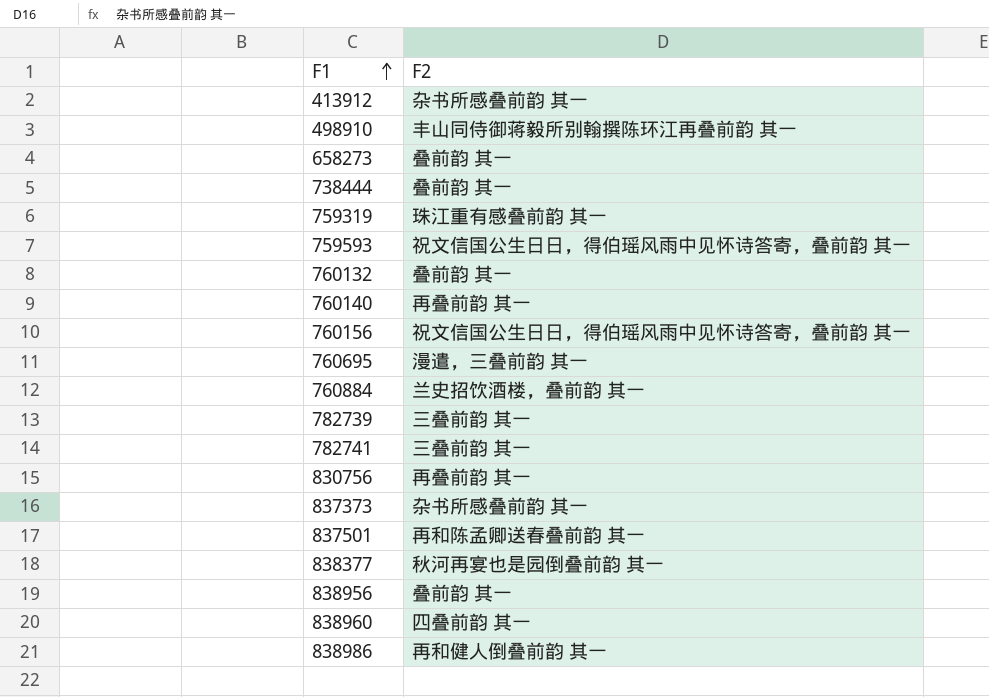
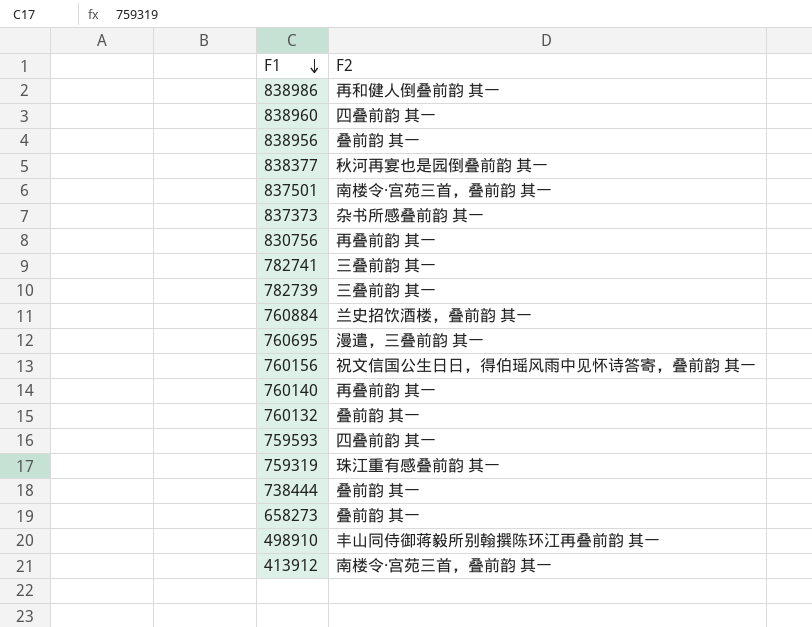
row order: F1 ascending -> F1 descending
837501 | F2: 再和陈孟卿送春叠前韵 其一 -> 南楼令·宫苑三首，叠前韵 其一
759593 | F2: 祝文信国公生日日，得伯瑶风雨中见怀诗答寄，叠前韵 其一 -> 四叠前韵 其一
413912 | F2: 杂书所感叠前韵 其一 -> 南楼令·宫苑三首，叠前韵 其一

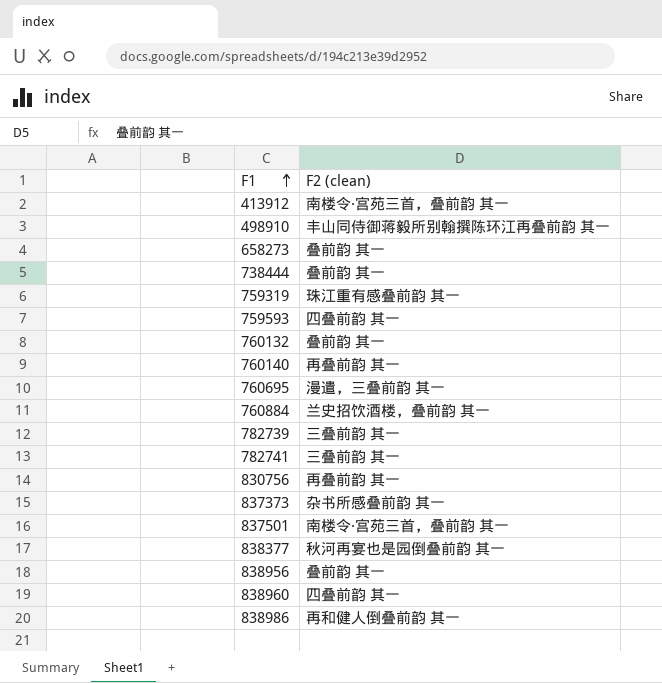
row order: F1 descending -> F1 ascending
column name: F2 -> F2 (clean)
row 760156: 祝文信国公生日日，得伯瑶风雨中见怀诗答寄，叠前韵 其一 -> none

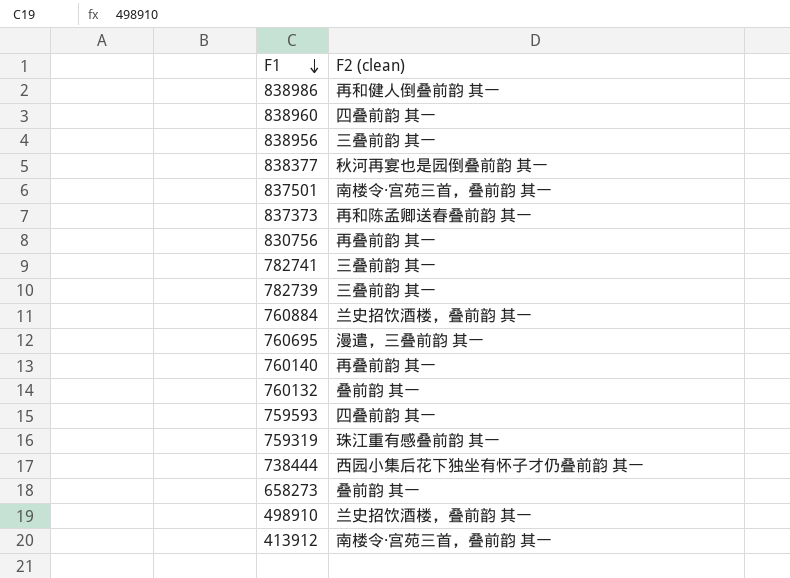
row order: F1 ascending -> F1 descending
838956 | F2 (clean): 叠前韵 其一 -> 三叠前韵 其一
837373 | F2 (clean): 杂书所感叠前韵 其一 -> 再和陈孟卿送春叠前韵 其一
738444 | F2 (clean): 叠前韵 其一 -> 西园小集后花下独坐有怀子才仍叠前韵 其一
498910 | F2 (clean): 丰山同侍御蒋毅所别翰撰陈环江再叠前韵 其一 -> 兰史招饮酒楼，叠前韵 其一

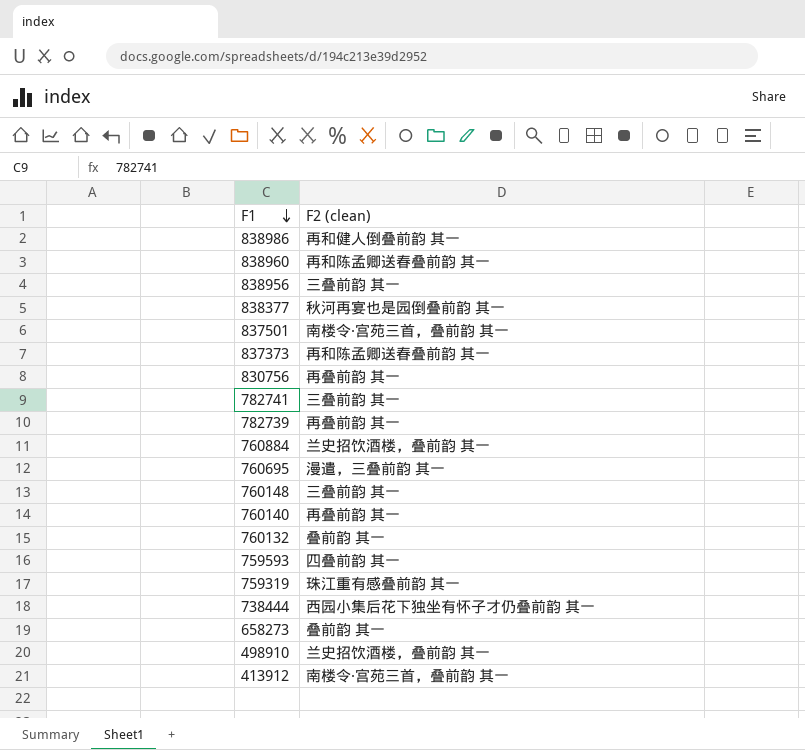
838960 | F2 (clean): 四叠前韵 其一 -> 再和陈孟卿送春叠前韵 其一
782739 | F2 (clean): 三叠前韵 其一 -> 再叠前韵 其一
row 760148: none -> 三叠前韵 其一

